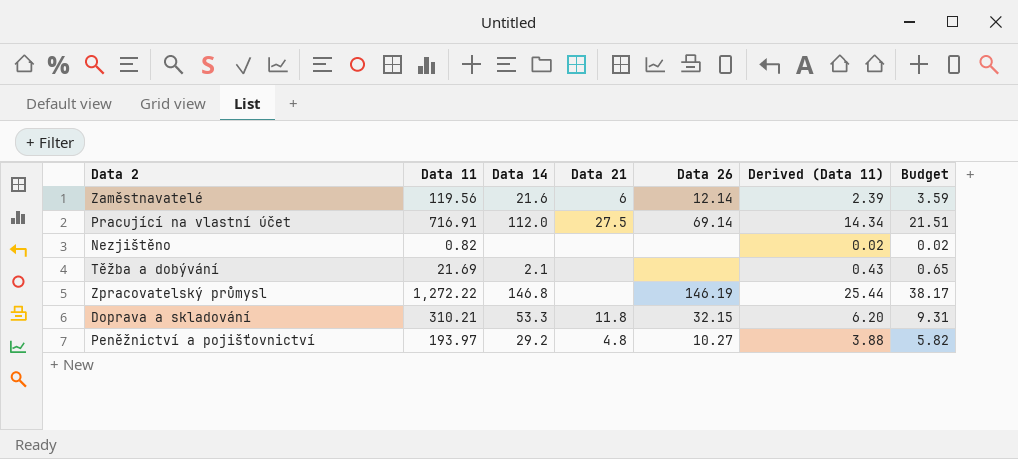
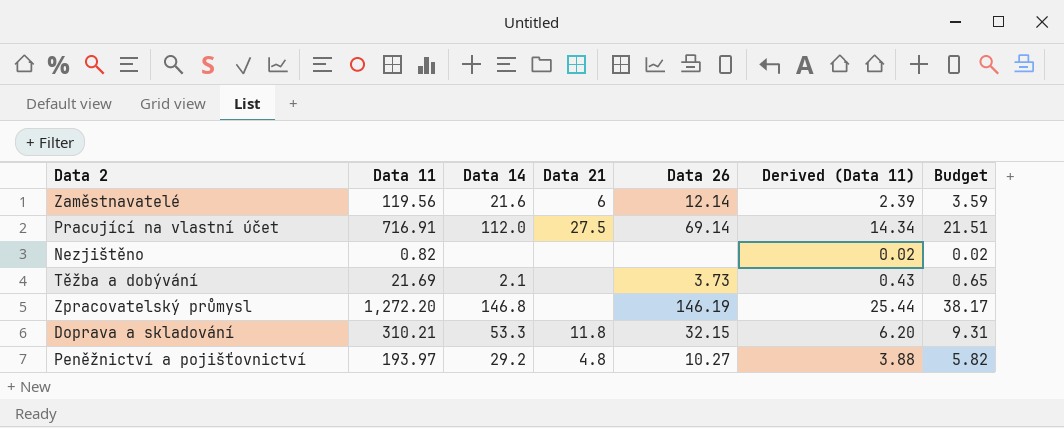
Těžba a dobývání | Data 26: none -> 3.73
Zpracovatelský průmysl | Data 11: 1,272.22 -> 1,272.20

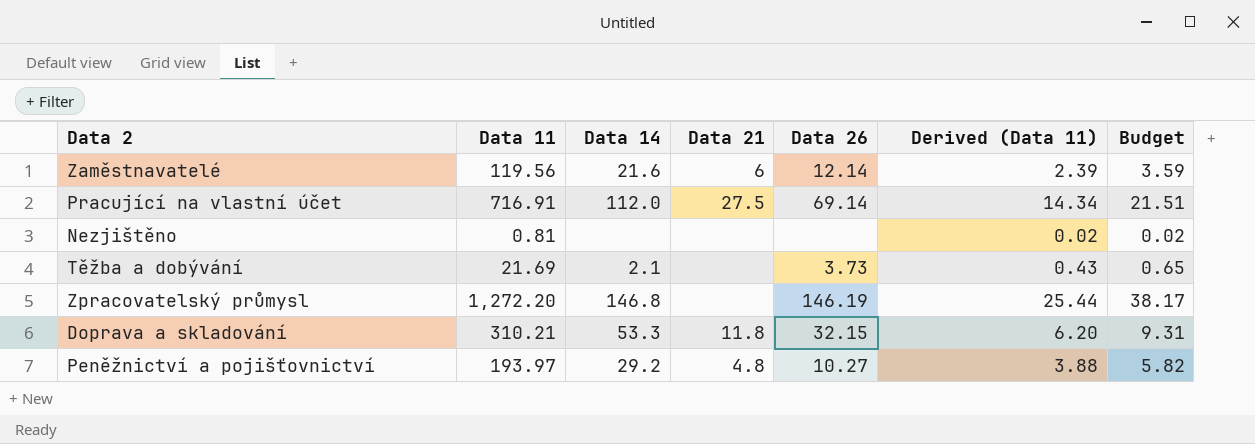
Nezjištěno | Data 11: 0.82 -> 0.81

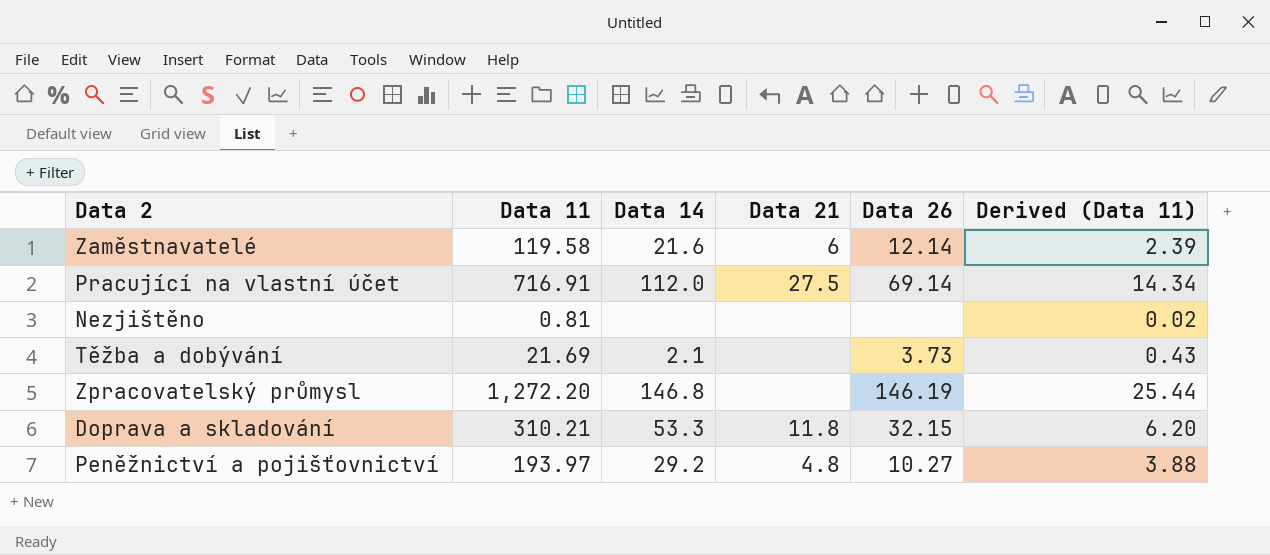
column Budget | formula: [Data 11] * 0.03 -> none
Zaměstnavatelé | Data 11: 119.56 -> 119.58

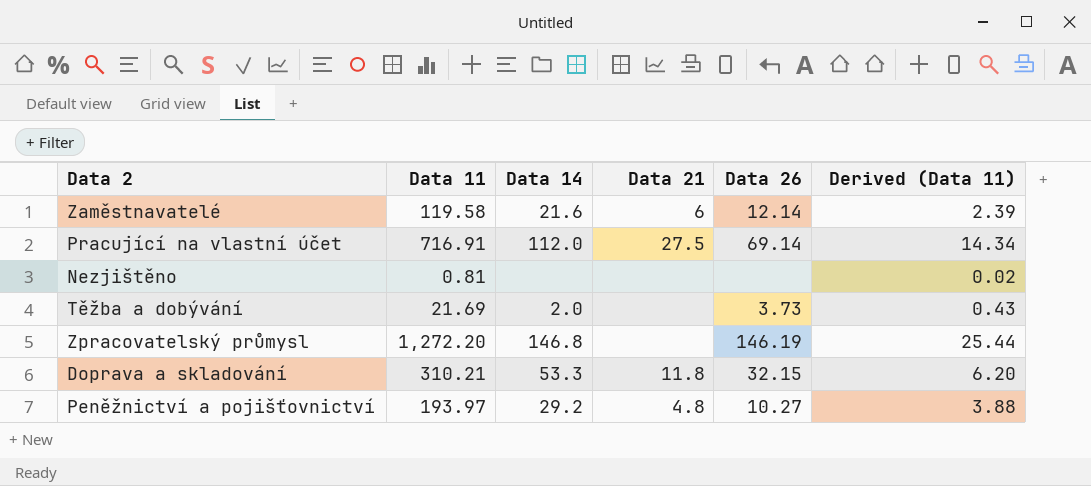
Těžba a dobývání | Data 14: 2.1 -> 2.0

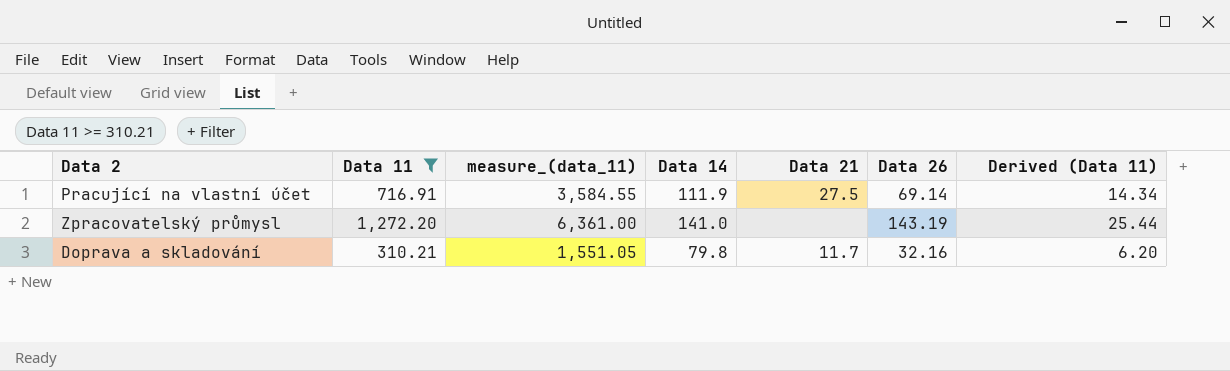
filter: none -> Data 11 >= 310.21
column measure_(data_11) | formula: none -> [Data 11] * 5
Pracující na vlastní účet | Data 14: 112.0 -> 111.9
Zpracovatelský průmysl | Data 14: 146.8 -> 141.0
Zpracovatelský průmysl | Data 26: 146.19 -> 143.19
Doprava a skladování | Data 14: 53.3 -> 79.8
Doprava a skladování | Data 21: 11.8 -> 11.7
Doprava a skladování | Data 26: 32.15 -> 32.16

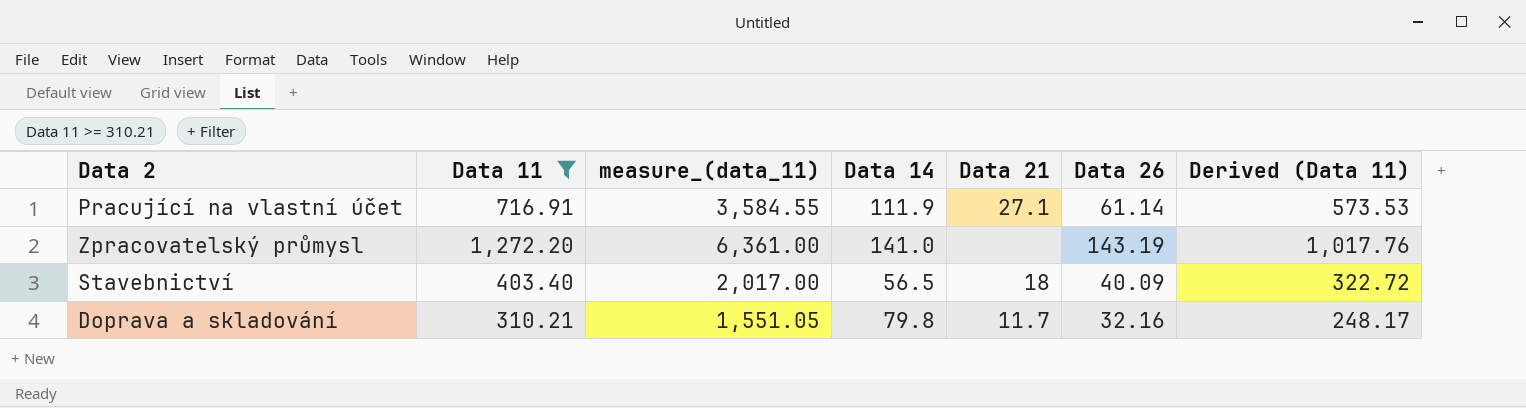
column Derived (Data 11) | formula: [Data 11] * 0.02 -> [Data 11] * 0.8
Pracující na vlastní účet | Data 21: 27.5 -> 27.1
Pracující na vlastní účet | Data 26: 69.14 -> 61.14
row Stavebnictví: none -> 403.40 | 2,017.00 | 56.5 | 18 | 40.09 | 322.72

